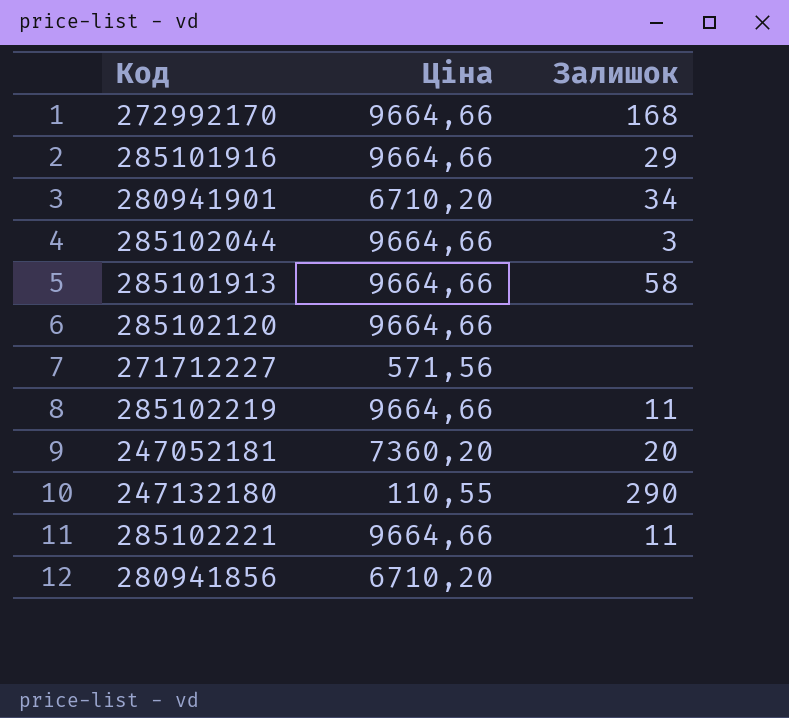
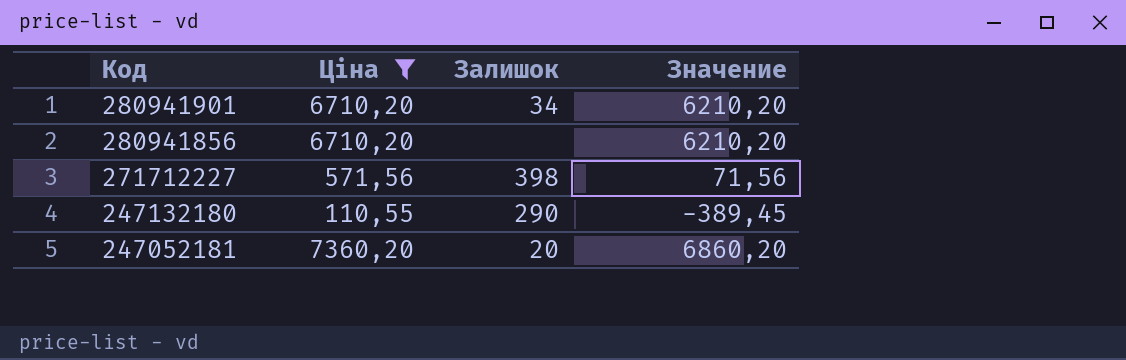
filter: none -> Ціна != 9664,66
row order: none -> Код descending
column Значение | formula: none -> [Ціна] - 500
271712227 | Залишок: none -> 398

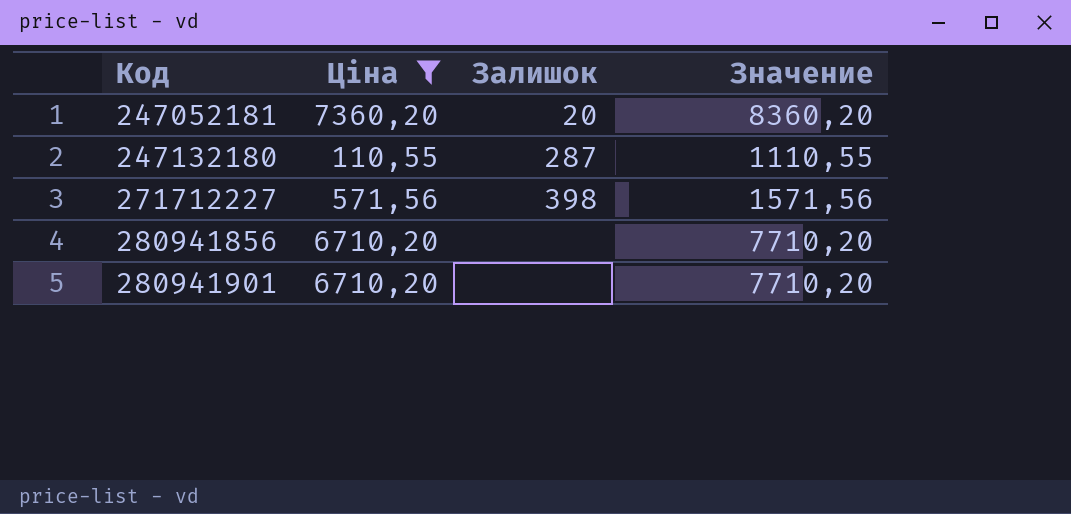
row order: Код descending -> Код ascending
column Значение | formula: [Ціна] - 500 -> [Ціна] + 1000
247132180 | Залишок: 290 -> 287
280941901 | Залишок: 34 -> none

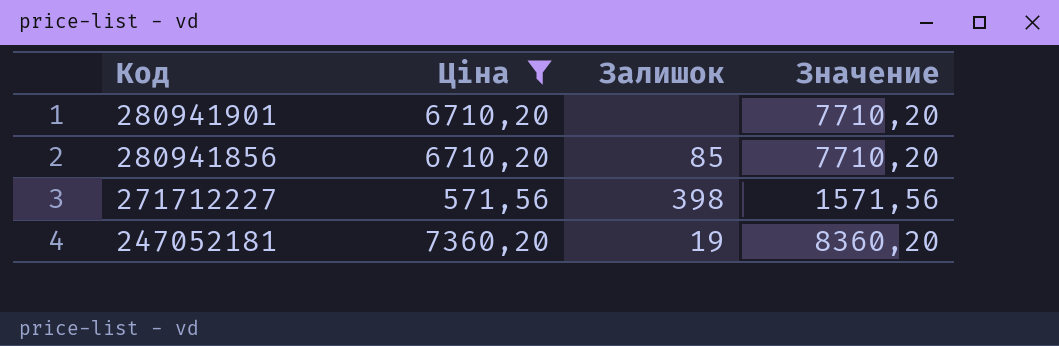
row order: Код ascending -> Код descending
row 247132180: 110,55 | 287 | 1110,55 -> none
280941856 | Залишок: none -> 85
247052181 | Залишок: 20 -> 19

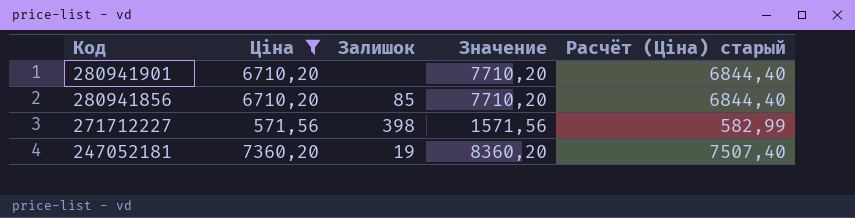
column Расчёт (Ціна) старый | formula: none -> [Ціна] * 1,02

